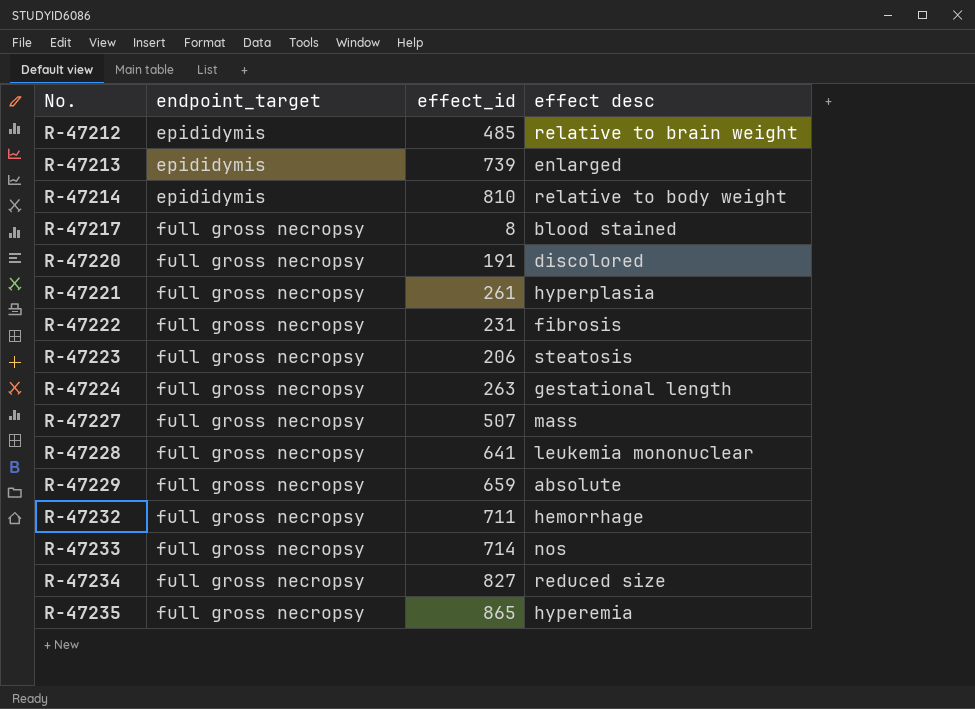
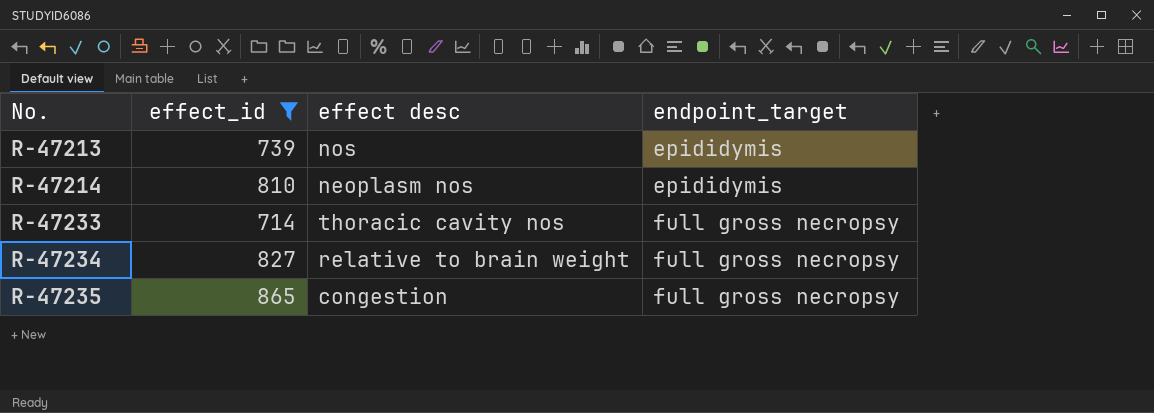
filter: none -> effect_id >= 714
column endpoint_target | position: 2 -> 4
R-47213 | effect desc: enlarged -> nos
R-47214 | effect desc: relative to body weight -> neoplasm nos
R-47233 | effect desc: nos -> thoracic cavity nos
R-47234 | effect desc: reduced size -> relative to brain weight
R-47235 | effect desc: hyperemia -> congestion

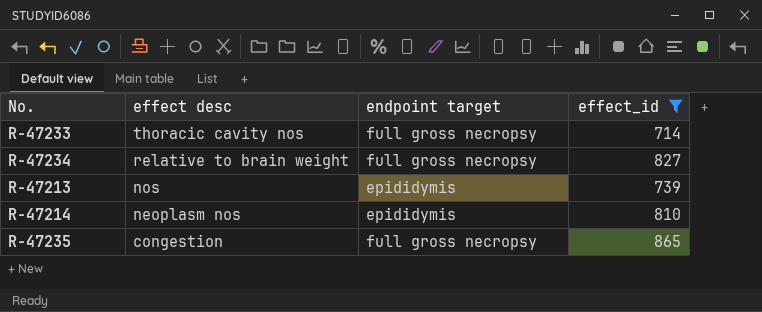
row order: No. ascending -> effect desc descending
column name: endpoint_target -> endpoint target
column effect_id | position: 2 -> 4

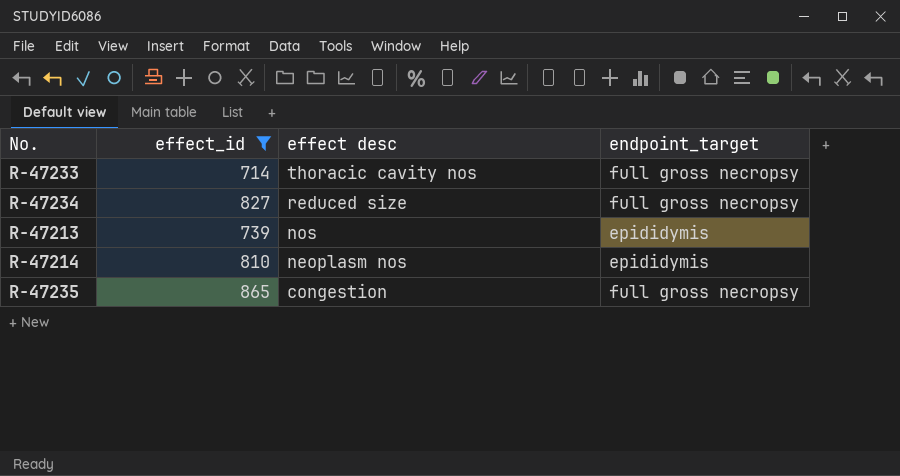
column effect_id | position: 4 -> 2
column name: endpoint target -> endpoint_target
R-47234 | effect desc: relative to brain weight -> reduced size

